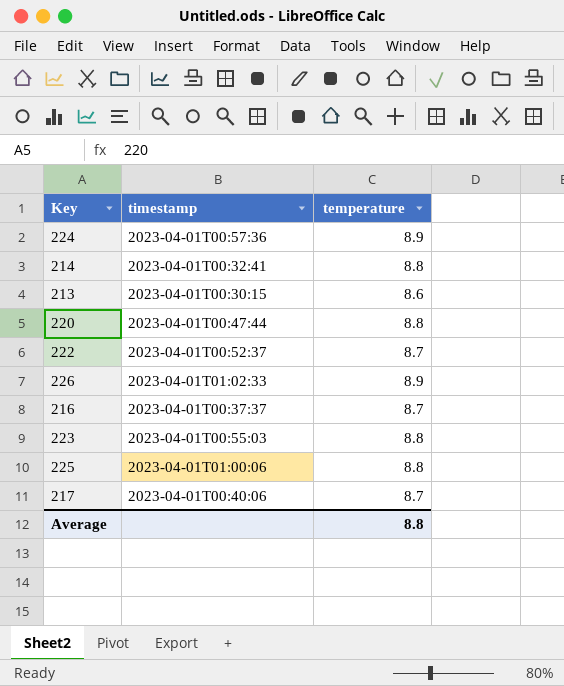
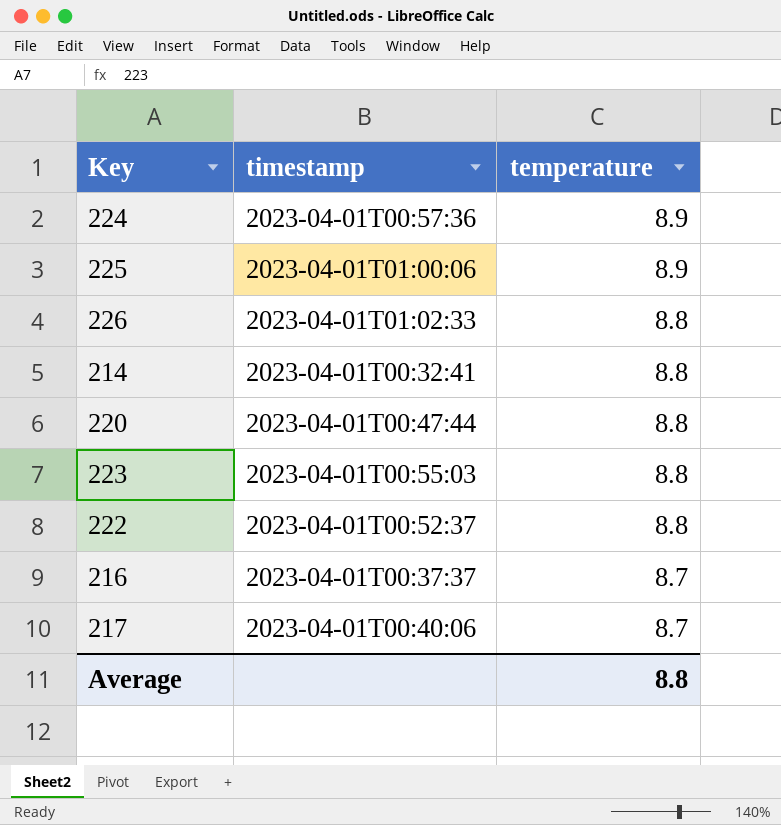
row order: none -> temperature descending
row 213: 2023-04-01T00:30:15 | 8.6 -> none
225 | temperature: 8.8 -> 8.9
226 | temperature: 8.9 -> 8.8
222 | temperature: 8.7 -> 8.8

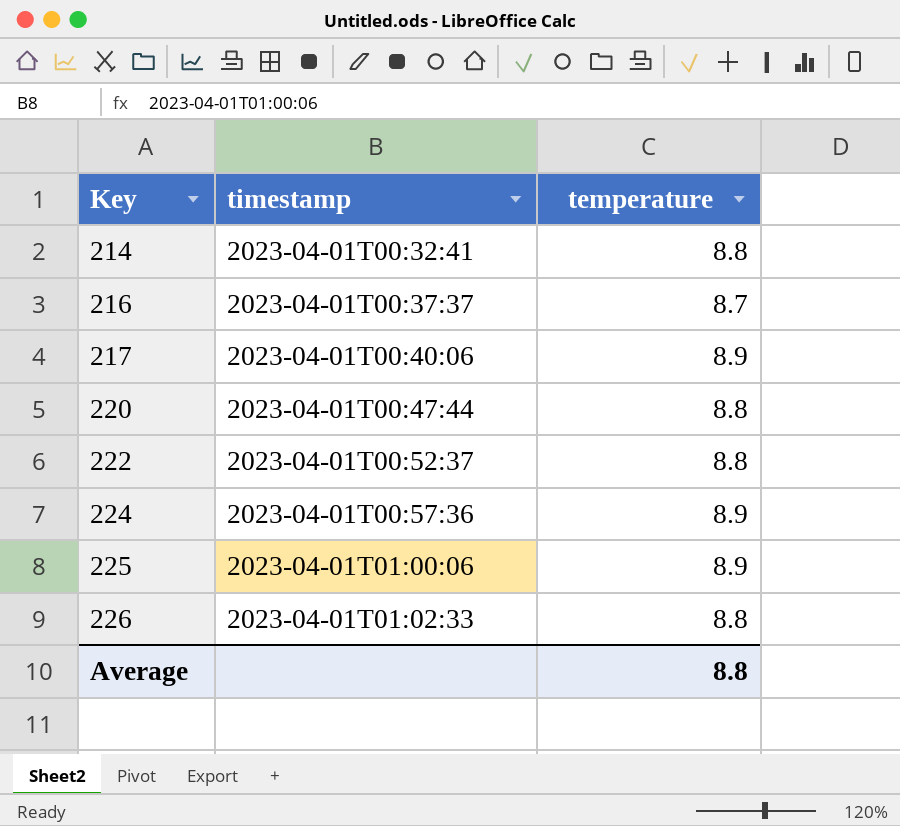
row order: temperature descending -> Key ascending
row 223: 2023-04-01T00:55:03 | 8.8 -> none
217 | temperature: 8.7 -> 8.9

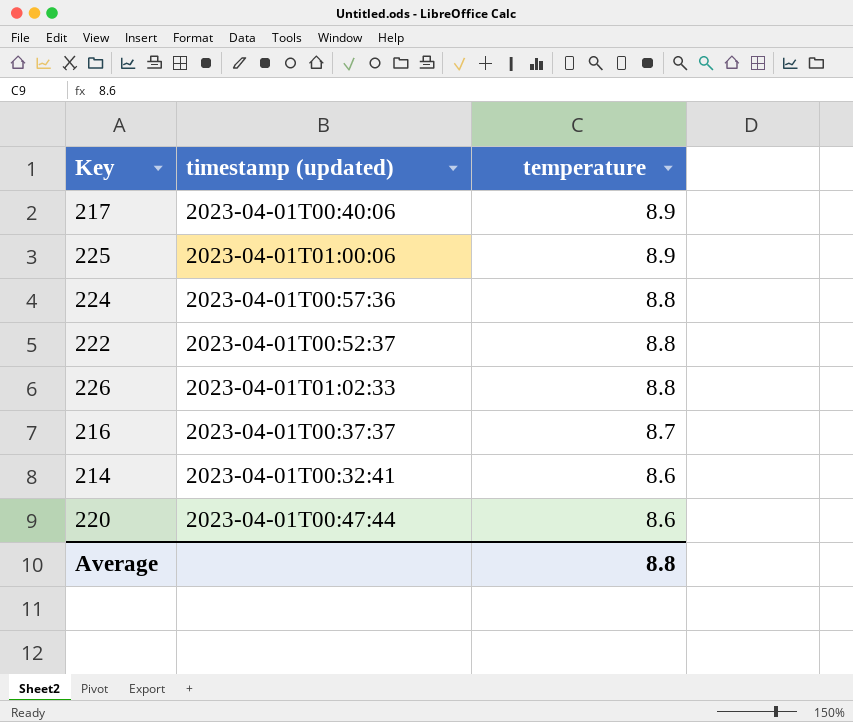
row order: Key ascending -> temperature descending
column name: timestamp -> timestamp (updated)
224 | temperature: 8.9 -> 8.8
214 | temperature: 8.8 -> 8.6
220 | temperature: 8.8 -> 8.6

